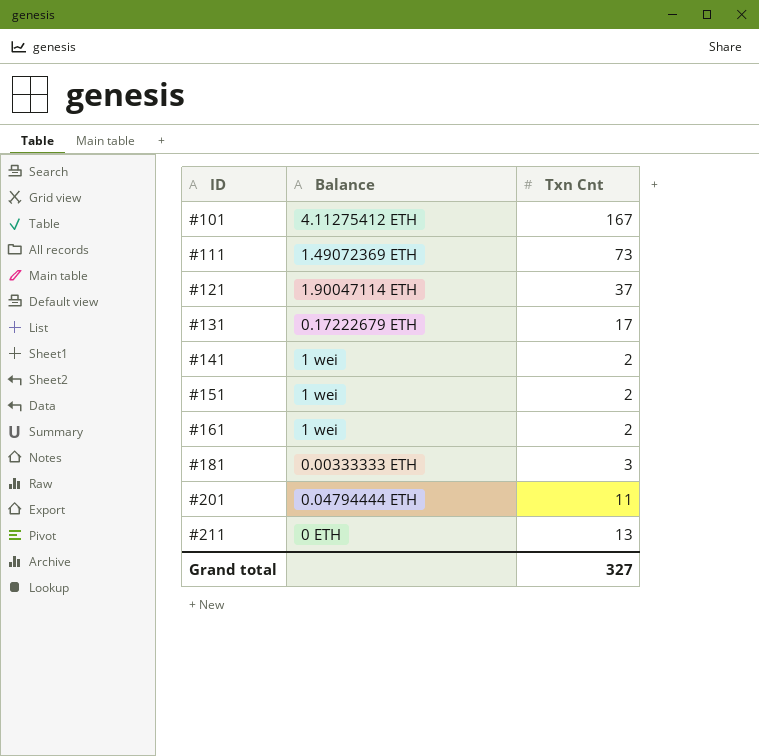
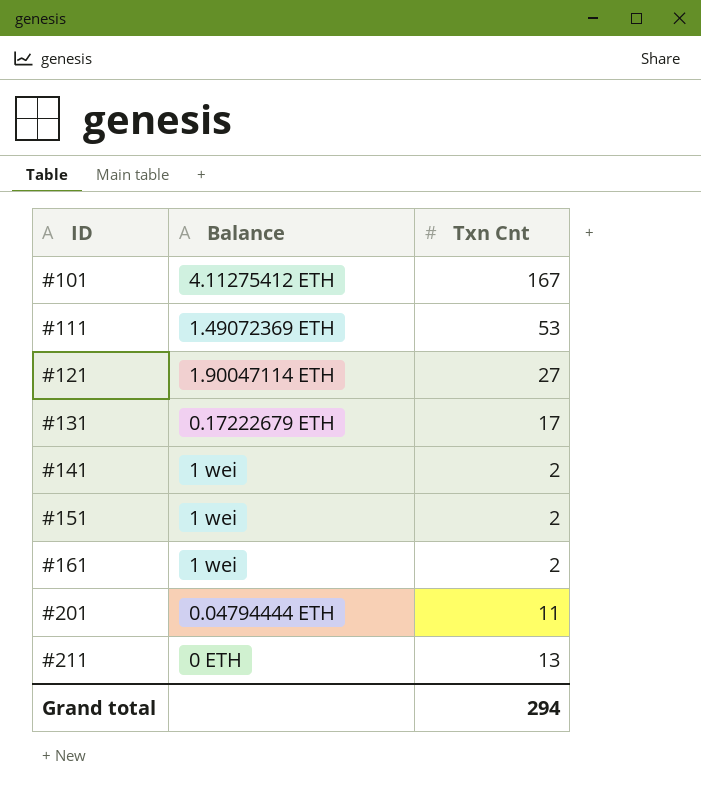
row #181: 0.00333333 ETH | 3 -> none
#111 | Txn Cnt: 73 -> 53
#121 | Txn Cnt: 37 -> 27
Grand total | Txn Cnt: 327 -> 294

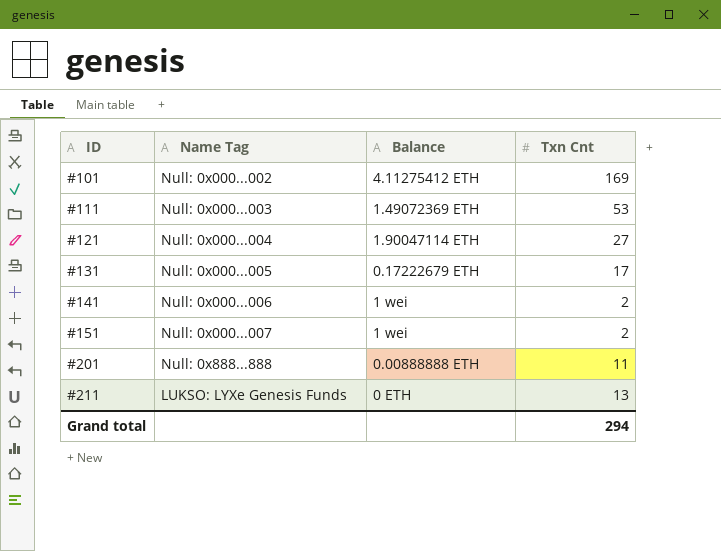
column Name Tag | position: none -> 2
row #161: 1 wei | 2 -> none
#101 | Txn Cnt: 167 -> 169
#201 | Balance: 0.04794444 ETH -> 0.00888888 ETH

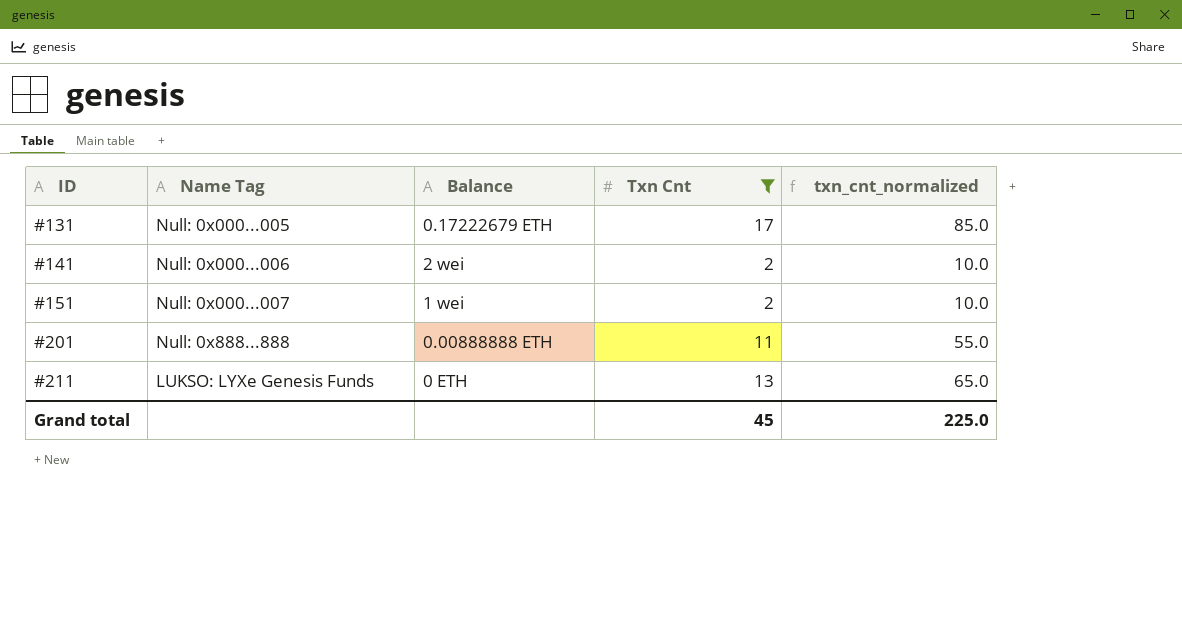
filter: none -> Txn Cnt <= 17
column txn_cnt_normalized | formula: none -> [Txn Cnt] * 5
#141 | Balance: 1 wei -> 2 wei
Grand total | Txn Cnt: 294 -> 45

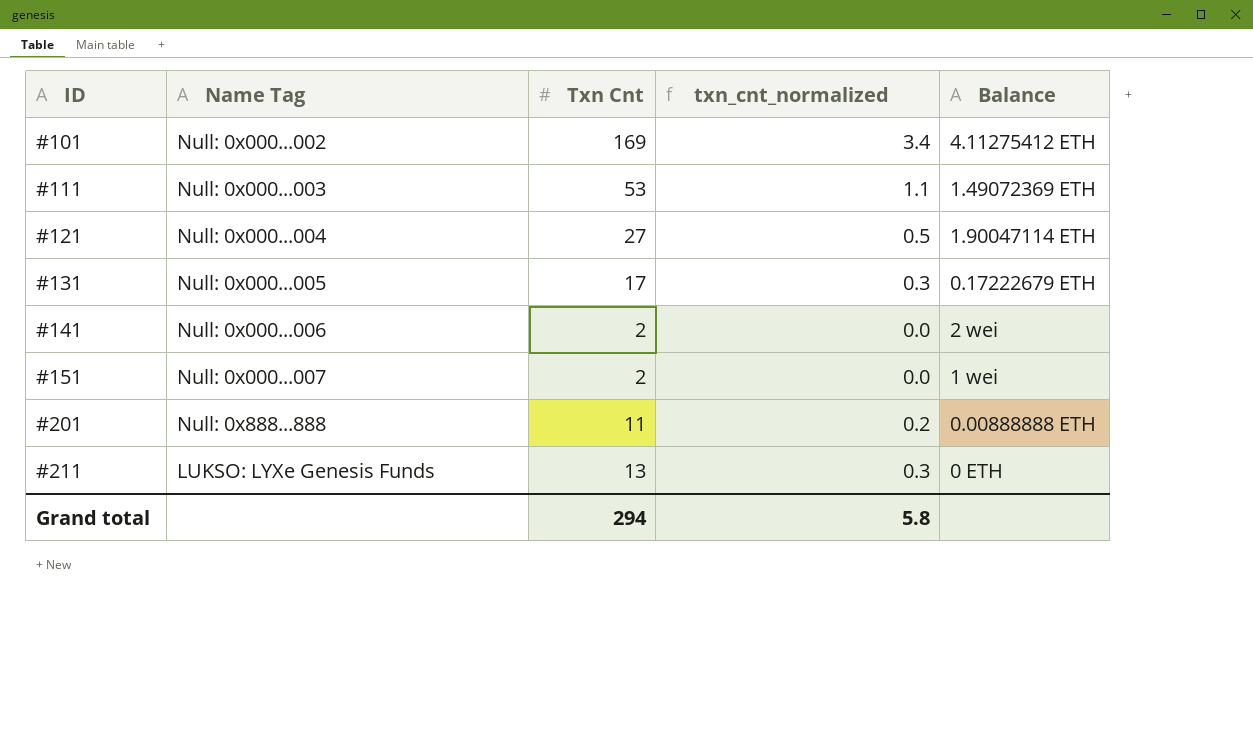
filter: Txn Cnt <= 17 -> none
column txn_cnt_normalized | formula: [Txn Cnt] * 5 -> [Txn Cnt] * 0.02
column Balance | position: 3 -> 5
Grand total | Txn Cnt: 45 -> 294
Grand total | txn_cnt_normalized: 225.0 -> 5.8

